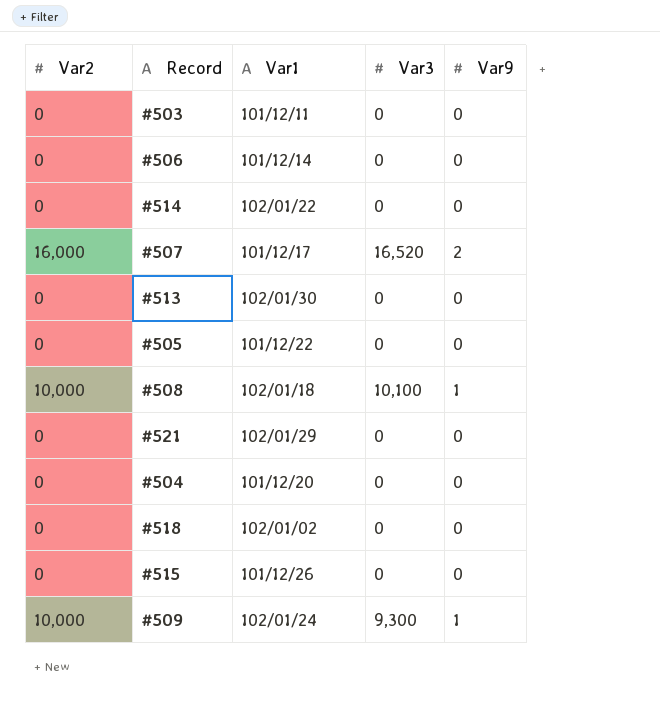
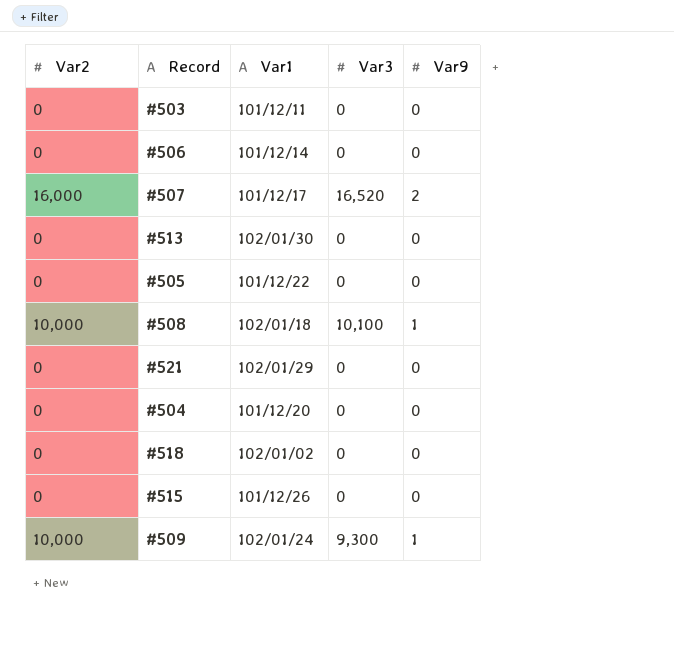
row #514: 0 | 102/01/22 | 0 | 0 -> none

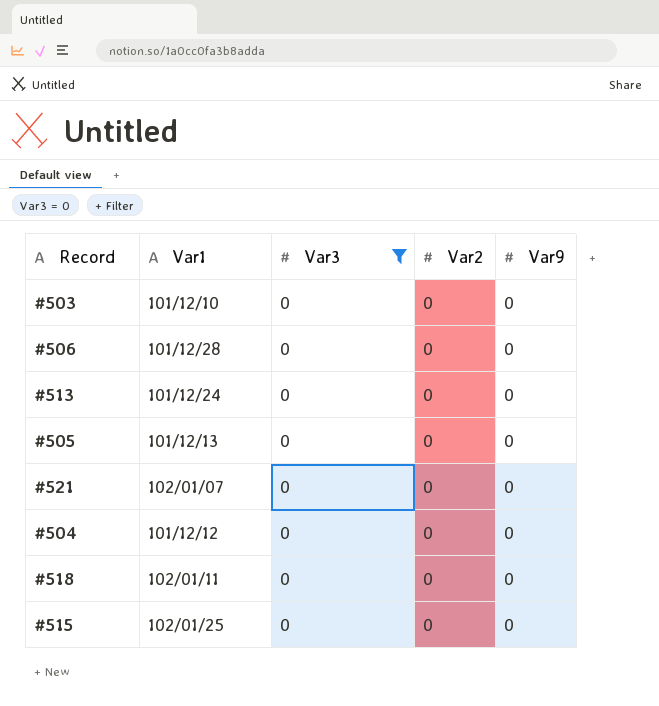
filter: none -> Var3 = 0
column Var2 | position: 1 -> 4
#503 | Var1: 101/12/11 -> 101/12/10
#506 | Var1: 101/12/14 -> 101/12/28
#513 | Var1: 102/01/30 -> 101/12/24
#505 | Var1: 101/12/22 -> 101/12/13
#521 | Var1: 102/01/29 -> 102/01/07
#504 | Var1: 101/12/20 -> 101/12/12
#518 | Var1: 102/01/02 -> 102/01/11
#515 | Var1: 101/12/26 -> 102/01/25

